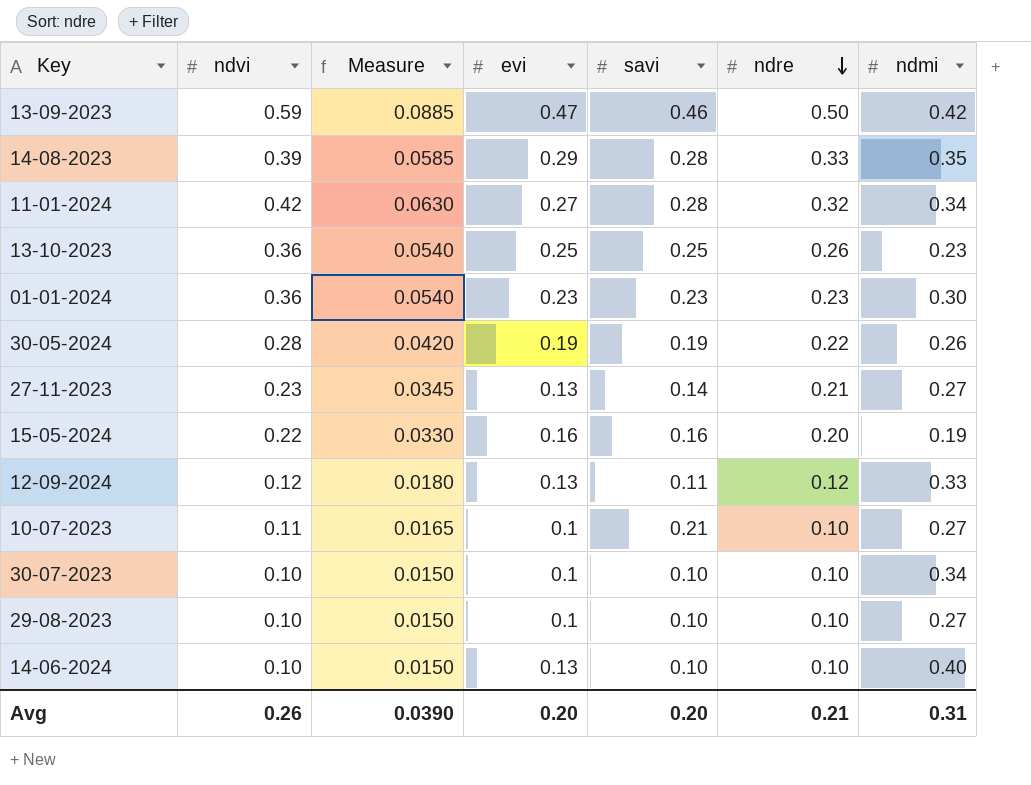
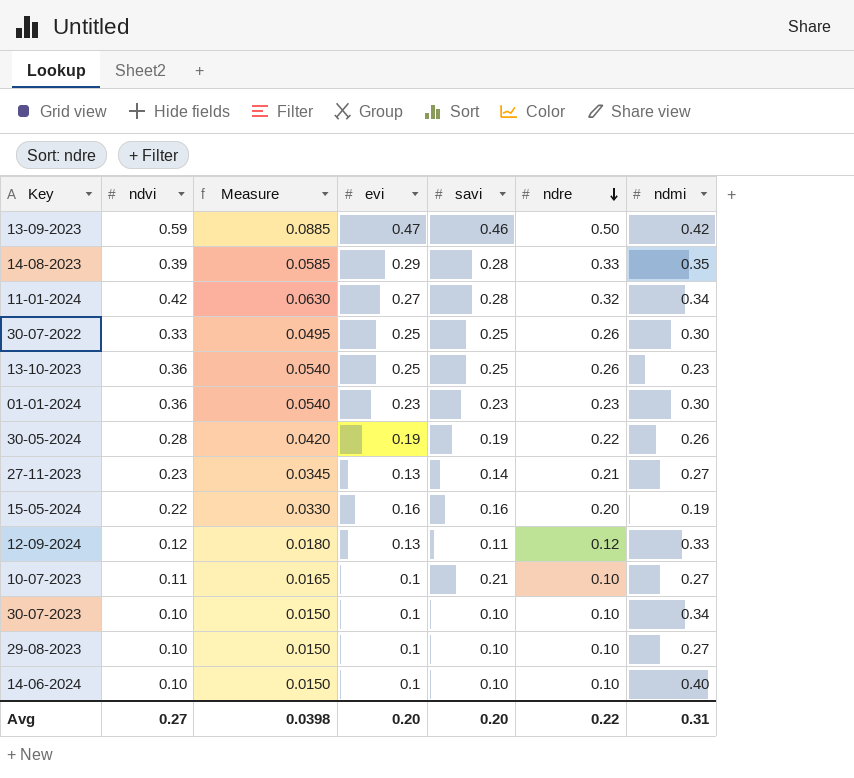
row 30-07-2022: none -> 0.33 | 0.0495 | 0.25 | 0.25 | 0.26 | 0.30
14-06-2024 | evi: 0.13 -> 0.1
Avg | ndvi: 0.26 -> 0.27
Avg | Measure: 0.0390 -> 0.0398
Avg | ndre: 0.21 -> 0.22

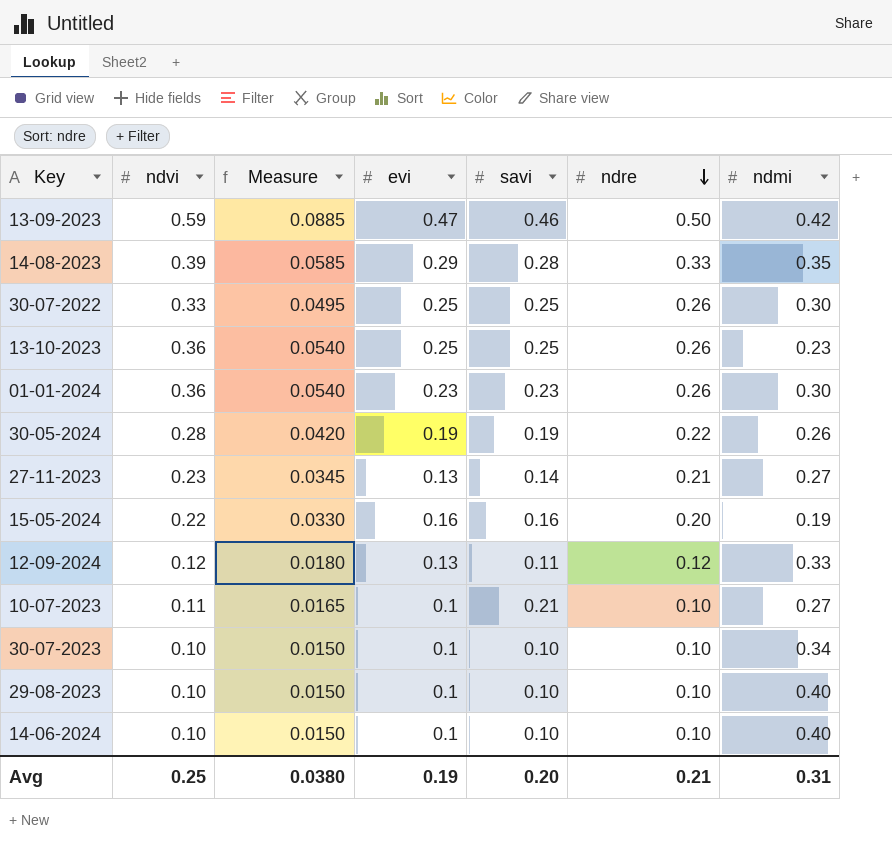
row 11-01-2024: 0.42 | 0.0630 | 0.27 | 0.28 | 0.32 | 0.34 -> none
01-01-2024 | ndre: 0.23 -> 0.26
29-08-2023 | ndmi: 0.27 -> 0.40
Avg | ndvi: 0.27 -> 0.25
Avg | Measure: 0.0398 -> 0.0380
Avg | evi: 0.20 -> 0.19
Avg | ndre: 0.22 -> 0.21

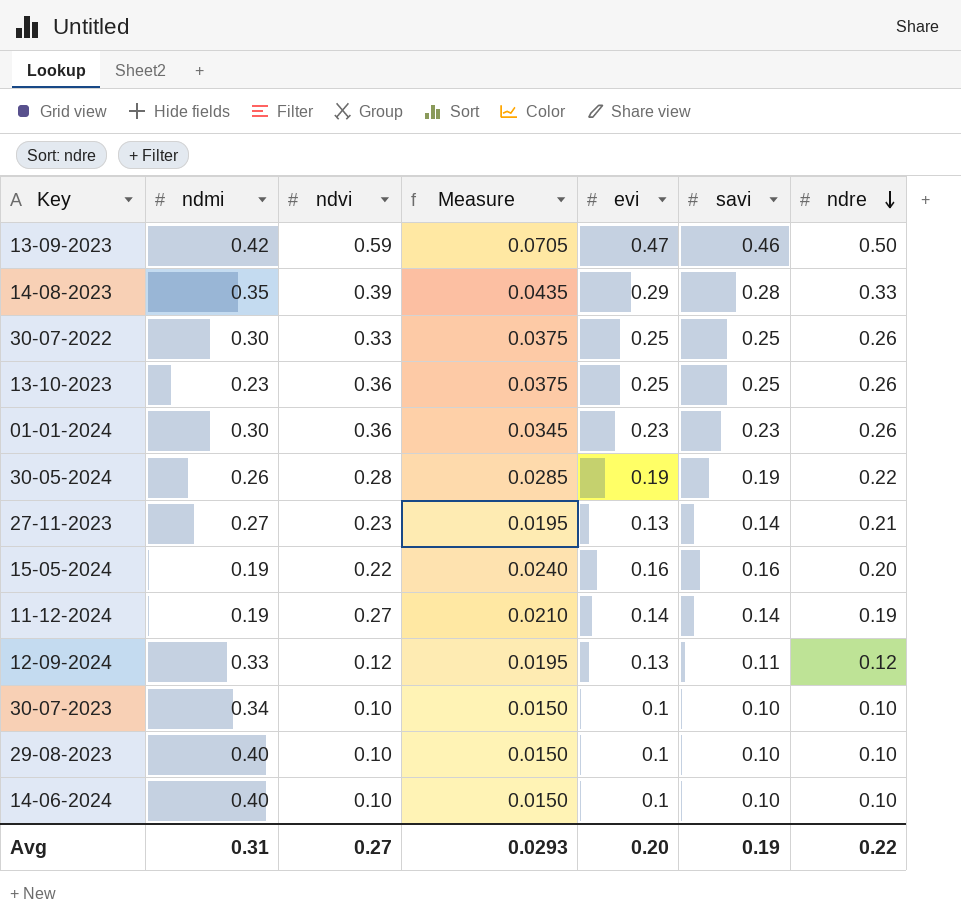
column ndmi | position: 7 -> 2
column Measure | formula: [ndvi] * 0.15 -> [evi] * 0.15
row 10-07-2023: 0.11 | 0.0165 | 0.1 | 0.21 | 0.10 | 0.27 -> none
row 11-12-2024: none -> 0.19 | 0.27 | 0.0210 | 0.14 | 0.14 | 0.19
Avg | ndvi: 0.25 -> 0.27
Avg | Measure: 0.0380 -> 0.0293
Avg | evi: 0.19 -> 0.20
Avg | savi: 0.20 -> 0.19
Avg | ndre: 0.21 -> 0.22

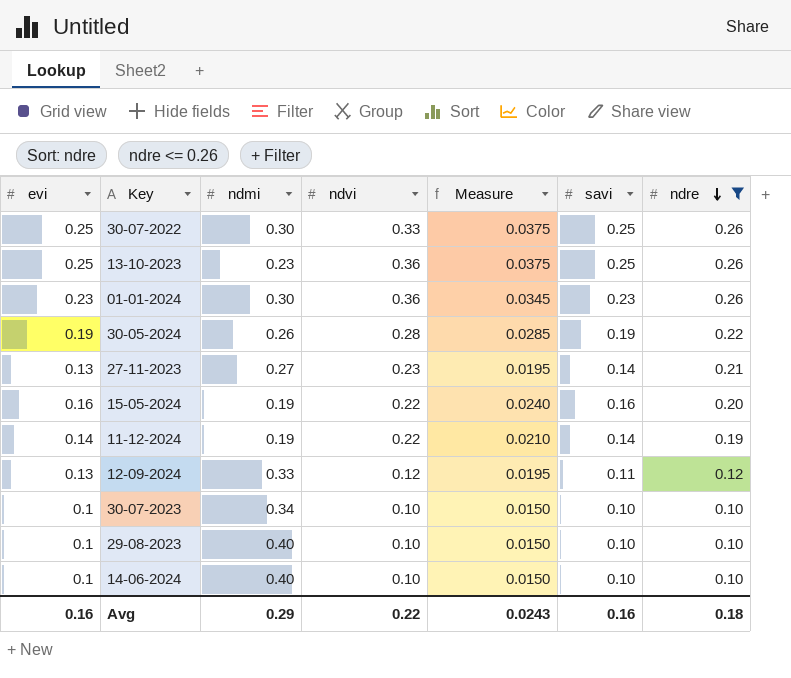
filter: none -> ndre <= 0.26
column evi | position: 5 -> 1
11-12-2024 | ndvi: 0.27 -> 0.22
Avg | evi: 0.20 -> 0.16
Avg | ndmi: 0.31 -> 0.29
Avg | ndvi: 0.27 -> 0.22
Avg | Measure: 0.0293 -> 0.0243
Avg | savi: 0.19 -> 0.16
Avg | ndre: 0.22 -> 0.18

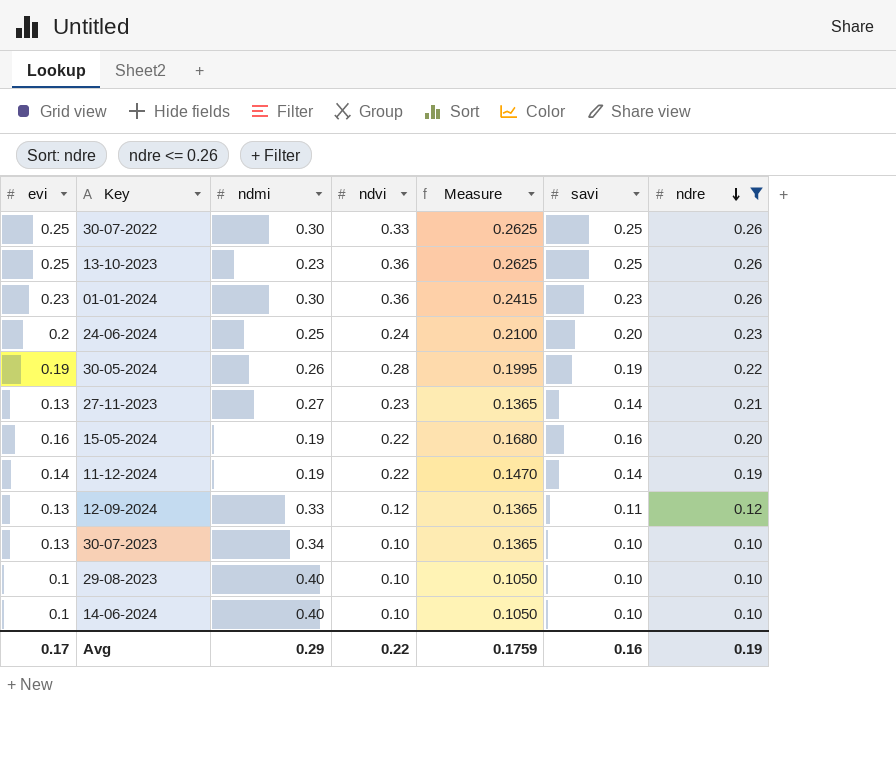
column Measure | formula: [evi] * 0.15 -> [evi] * 1.05
row 24-06-2024: none -> 0.2 | 0.25 | 0.24 | 0.2100 | 0.20 | 0.23
30-07-2023 | evi: 0.1 -> 0.13
Avg | evi: 0.16 -> 0.17
Avg | Measure: 0.0243 -> 0.1759
Avg | ndre: 0.18 -> 0.19

